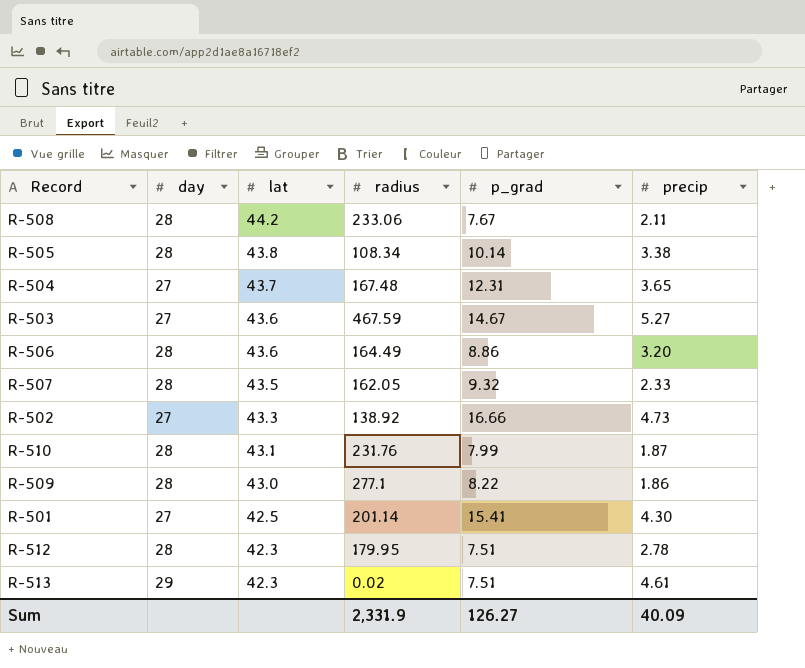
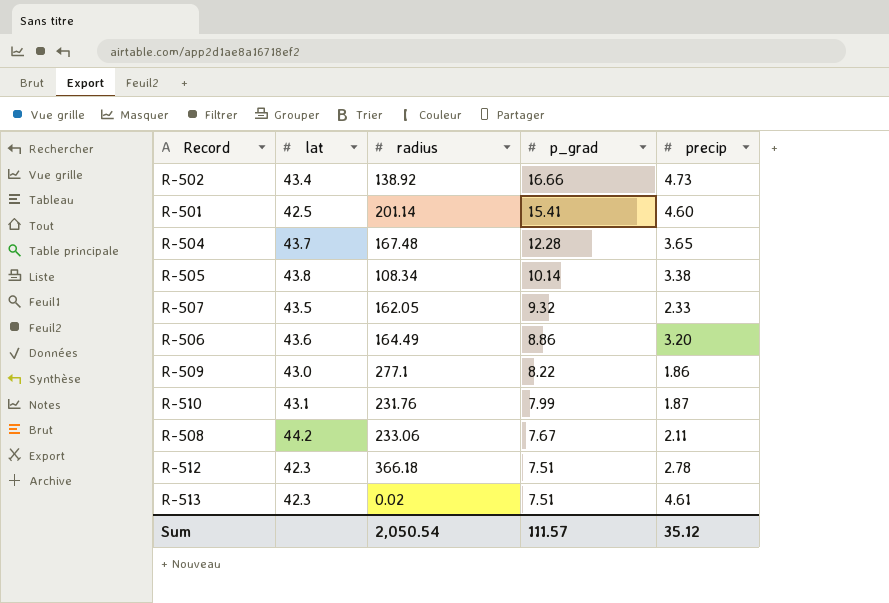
row order: lat descending -> p_grad descending
column day | position: 2 -> none
row R-503: 27 | 43.6 | 467.59 | 14.67 | 5.27 -> none
R-502 | lat: 43.3 -> 43.4
R-501 | precip: 4.30 -> 4.60
R-504 | p_grad: 12.31 -> 12.28
R-512 | radius: 179.95 -> 366.18
Sum | radius: 2,331.9 -> 2,050.54
Sum | p_grad: 126.27 -> 111.57
Sum | precip: 40.09 -> 35.12

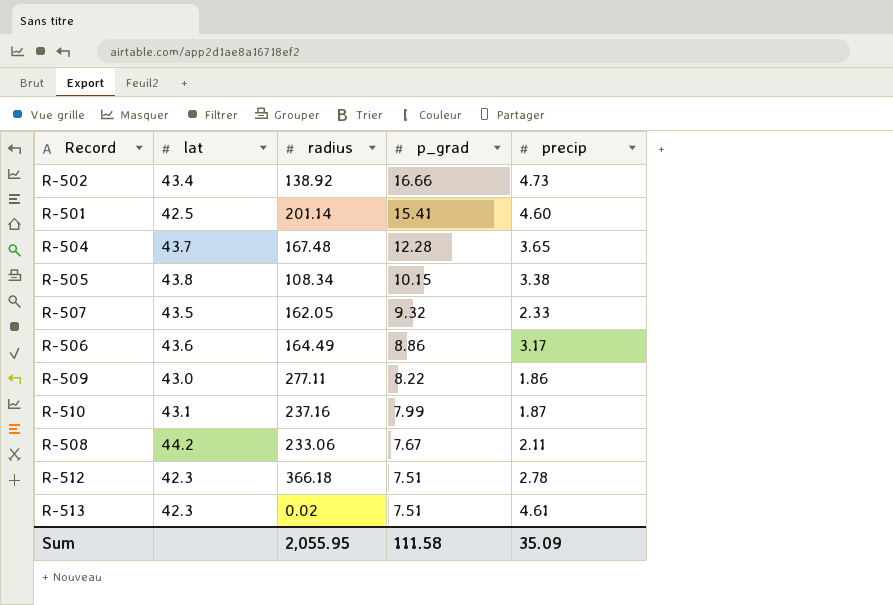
R-505 | p_grad: 10.14 -> 10.15
R-506 | precip: 3.20 -> 3.17
R-509 | radius: 277.1 -> 277.11
R-510 | radius: 231.76 -> 237.16
Sum | radius: 2,050.54 -> 2,055.95
Sum | p_grad: 111.57 -> 111.58
Sum | precip: 35.12 -> 35.09

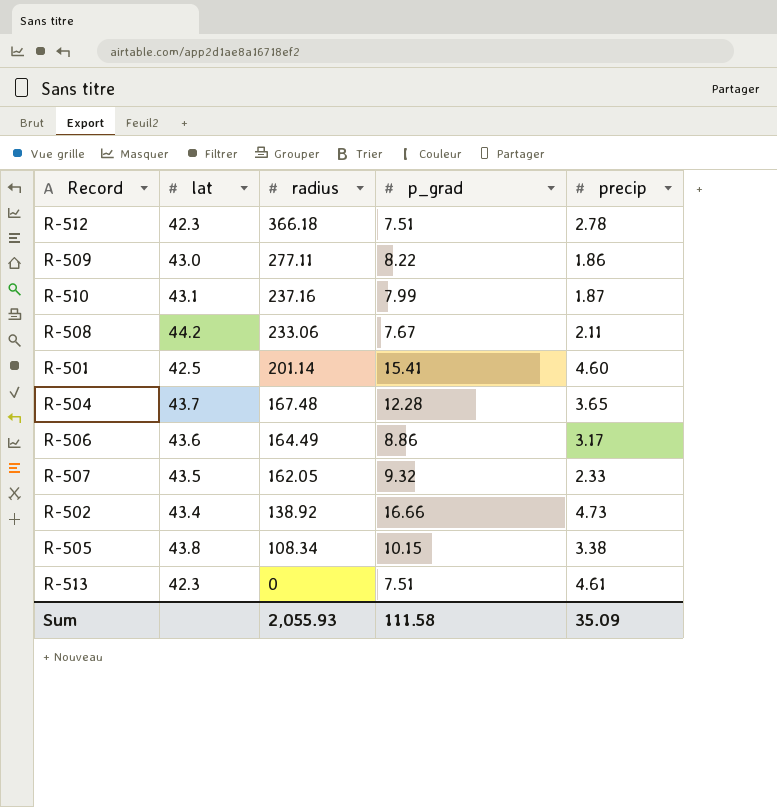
row order: p_grad descending -> radius descending
R-513 | radius: 0.02 -> 0
Sum | radius: 2,055.95 -> 2,055.93

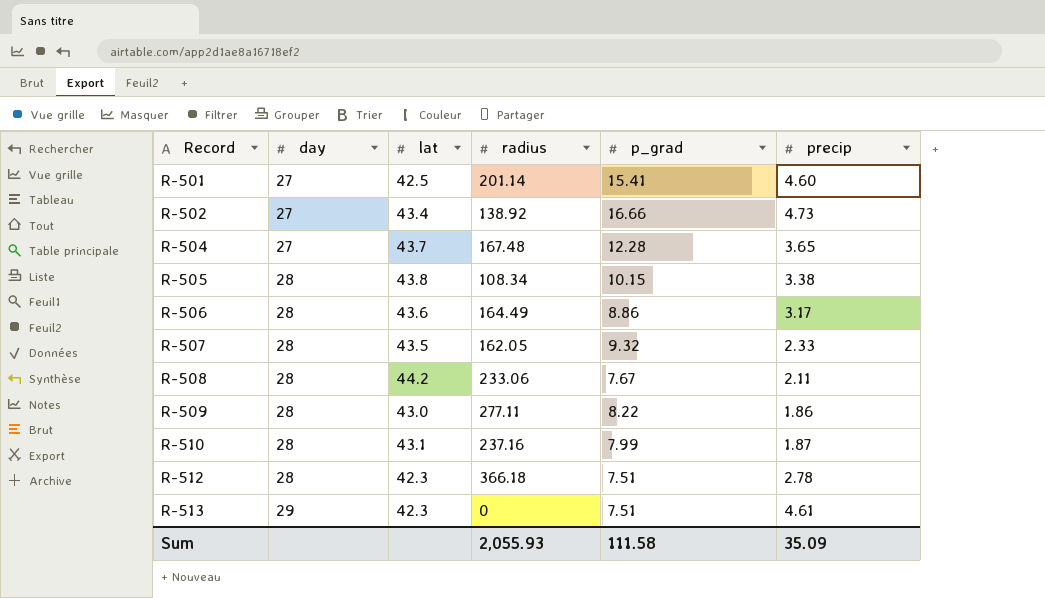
row order: radius descending -> Record ascending
column day | position: none -> 2

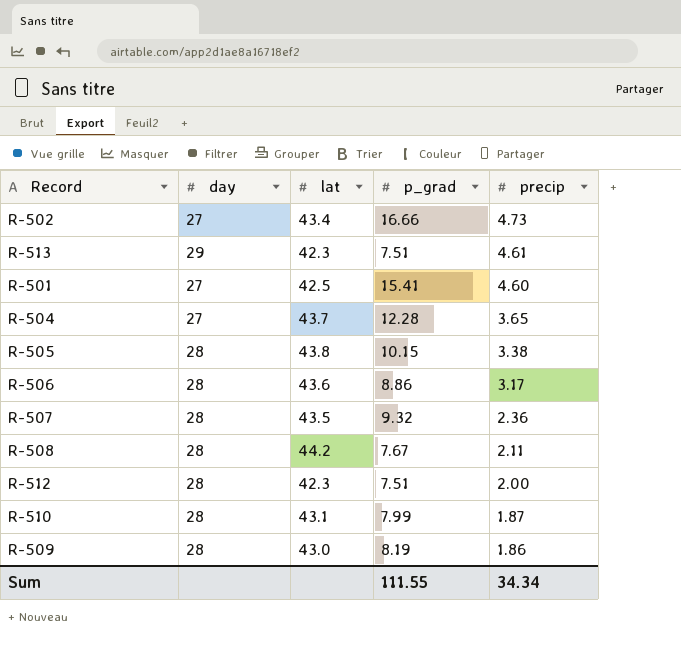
row order: Record ascending -> precip descending
column radius | position: 4 -> none
R-507 | precip: 2.33 -> 2.36
R-512 | precip: 2.78 -> 2.00
R-509 | p_grad: 8.22 -> 8.19
Sum | p_grad: 111.58 -> 111.55
Sum | precip: 35.09 -> 34.34

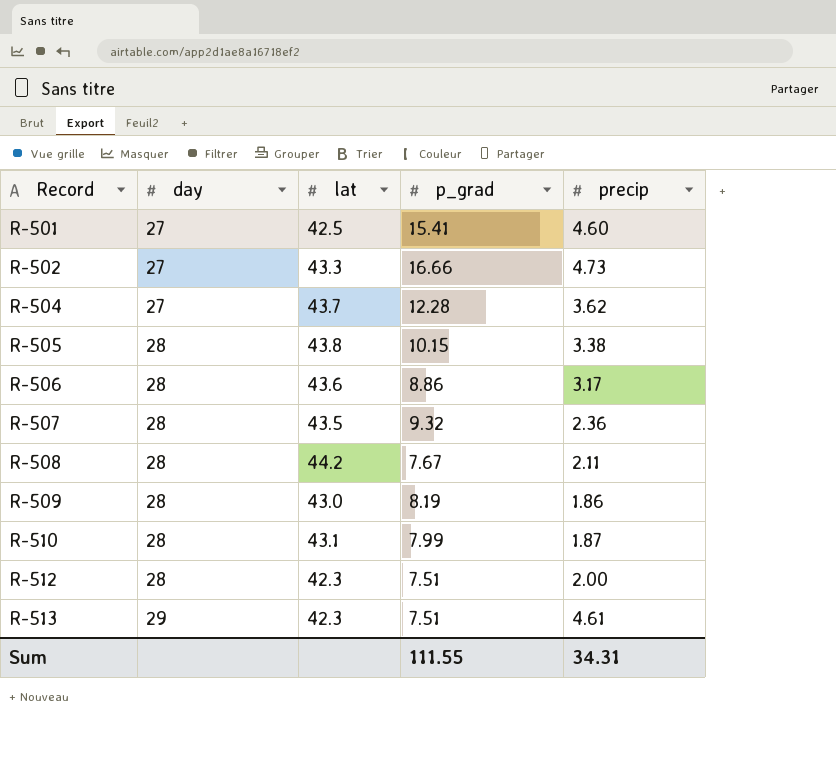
row order: precip descending -> Record ascending
R-502 | lat: 43.4 -> 43.3
R-504 | precip: 3.65 -> 3.62
Sum | precip: 34.34 -> 34.31

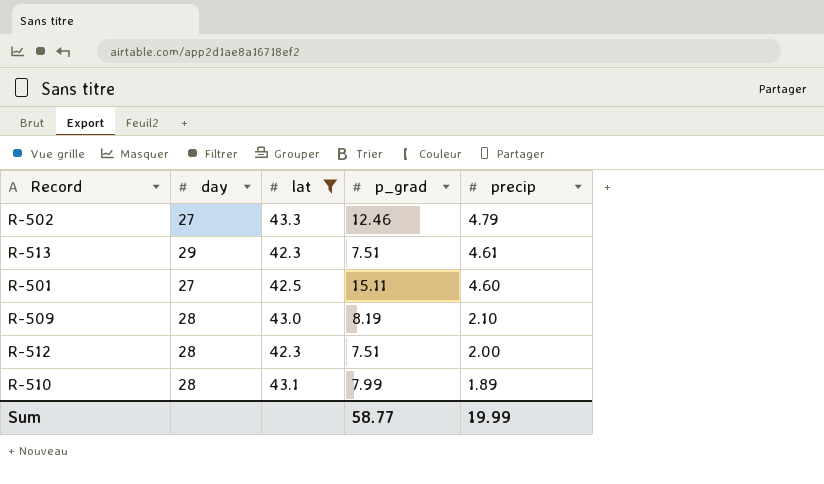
filter: none -> lat <= 43.3
row order: Record ascending -> precip descending
R-502 | p_grad: 16.66 -> 12.46
R-502 | precip: 4.73 -> 4.79
R-501 | p_grad: 15.41 -> 15.11
R-509 | precip: 1.86 -> 2.10
R-510 | precip: 1.87 -> 1.89
Sum | p_grad: 111.55 -> 58.77
Sum | precip: 34.31 -> 19.99

